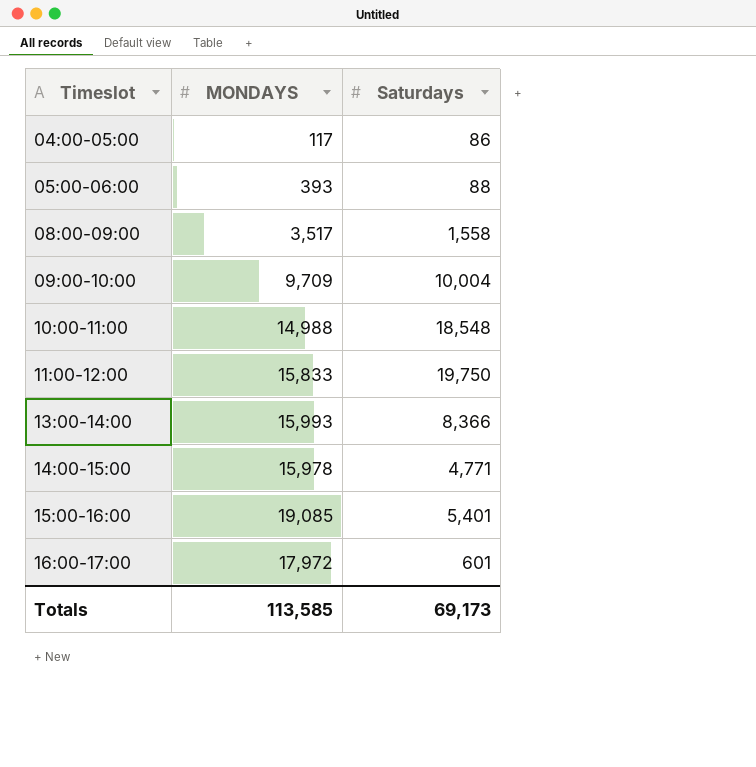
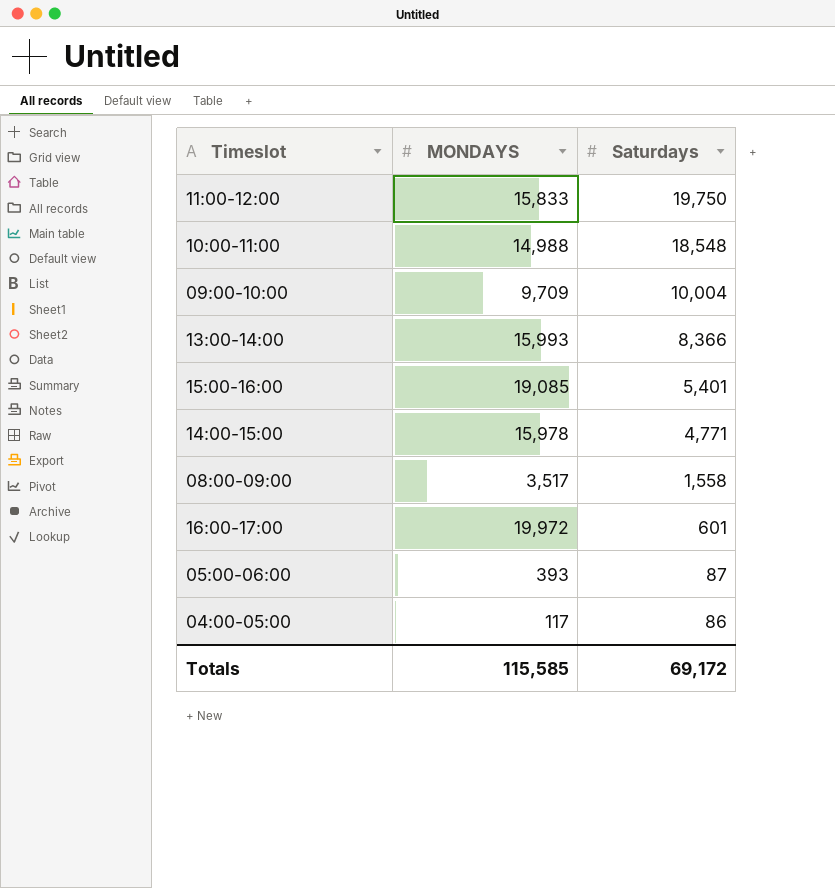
row order: Timeslot ascending -> Saturdays descending
16:00-17:00 | MONDAYS: 17,972 -> 19,972
05:00-06:00 | Saturdays: 88 -> 87
Totals | MONDAYS: 113,585 -> 115,585
Totals | Saturdays: 69,173 -> 69,172

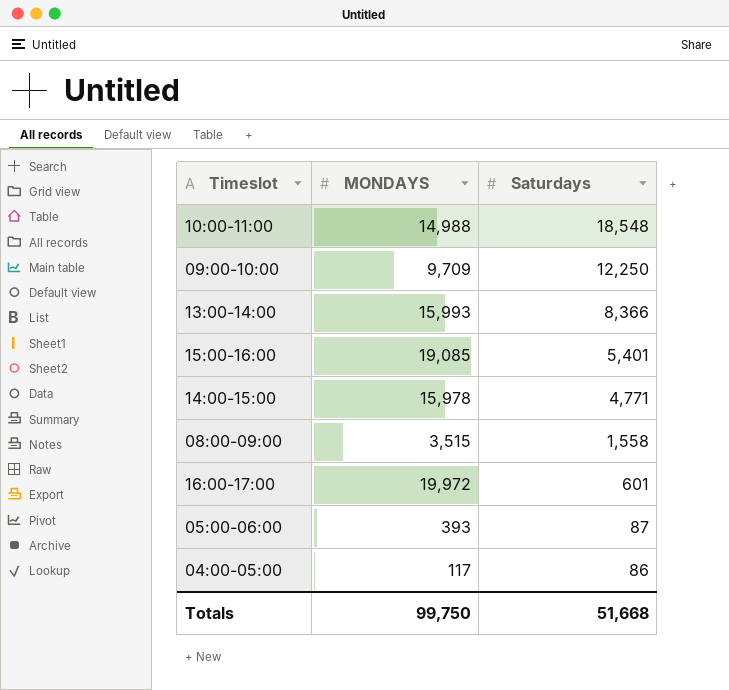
row 11:00-12:00: 15,833 | 19,750 -> none
09:00-10:00 | Saturdays: 10,004 -> 12,250
08:00-09:00 | MONDAYS: 3,517 -> 3,515
Totals | MONDAYS: 115,585 -> 99,750
Totals | Saturdays: 69,172 -> 51,668

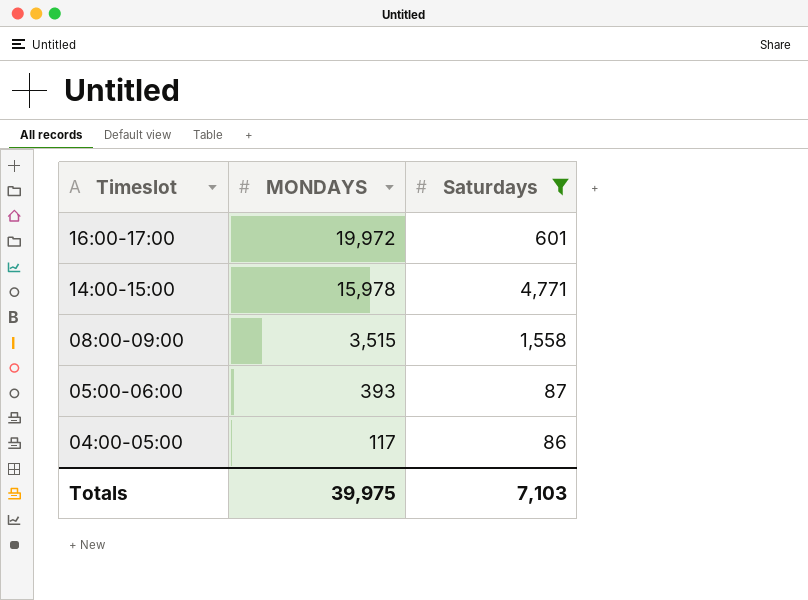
filter: none -> Saturdays <= 4,771
row order: Saturdays descending -> Timeslot descending
Totals | MONDAYS: 99,750 -> 39,975
Totals | Saturdays: 51,668 -> 7,103

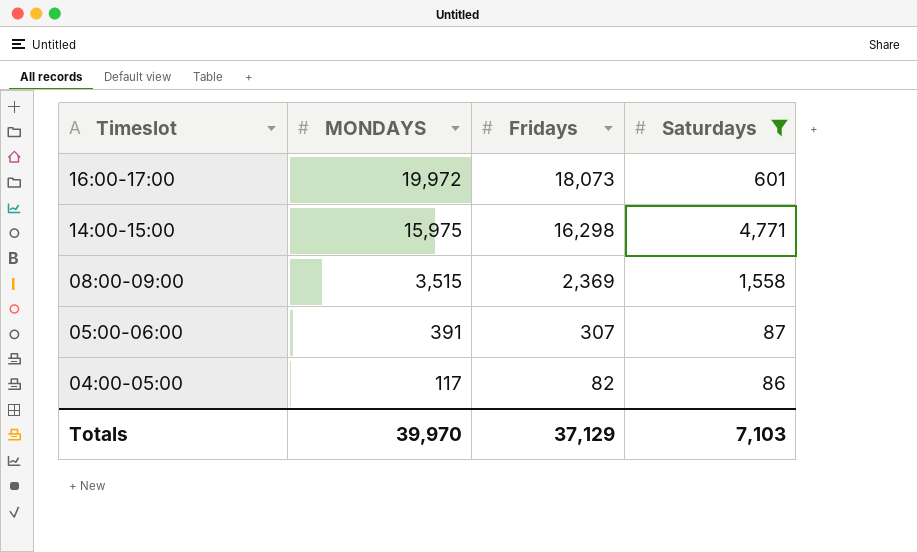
column Fridays | position: none -> 3
14:00-15:00 | MONDAYS: 15,978 -> 15,975
05:00-06:00 | MONDAYS: 393 -> 391
Totals | MONDAYS: 39,975 -> 39,970

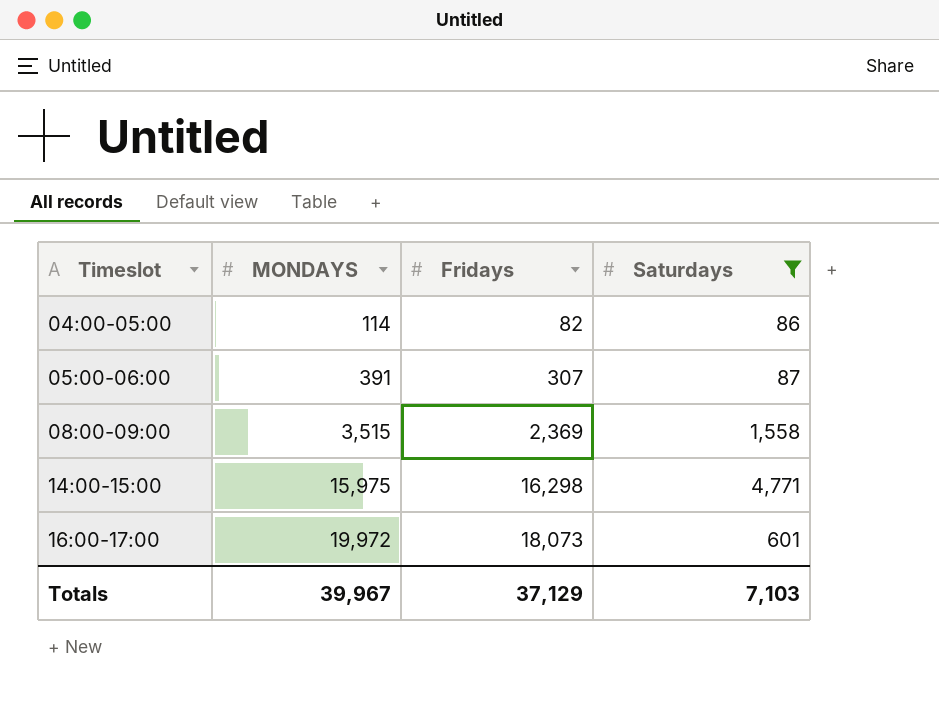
row order: Timeslot descending -> Timeslot ascending
04:00-05:00 | MONDAYS: 117 -> 114
Totals | MONDAYS: 39,970 -> 39,967

